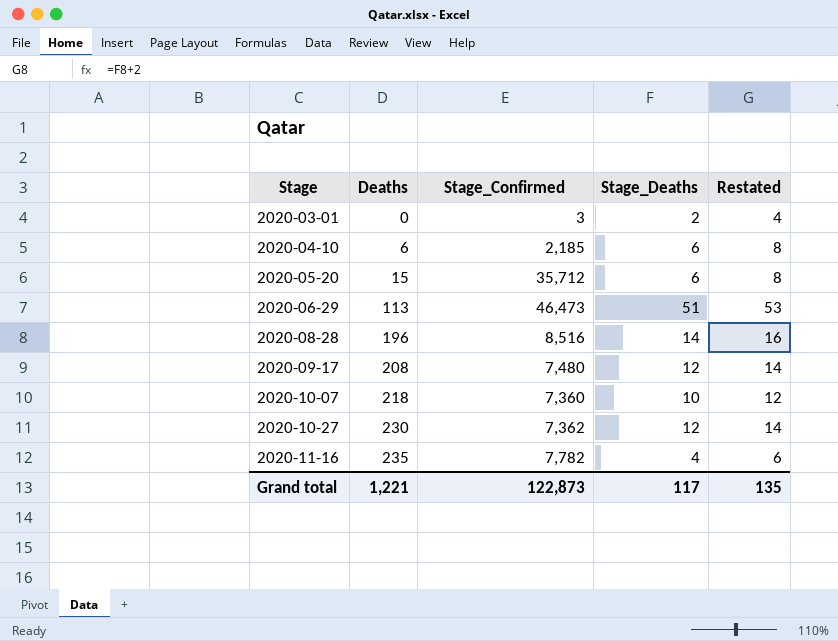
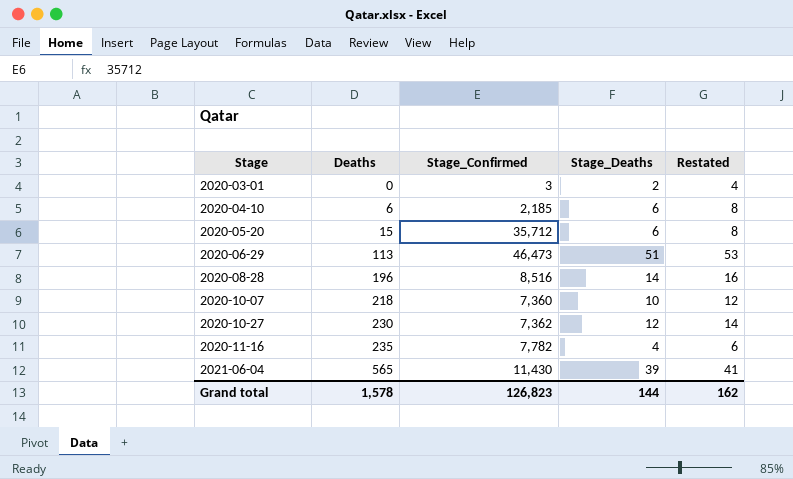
row 2020-09-17: 208 | 7,480 | 12 | 14 -> none
row 2021-06-04: none -> 565 | 11,430 | 39 | 41
Grand total | Deaths: 1,221 -> 1,578
Grand total | Stage_Confirmed: 122,873 -> 126,823
Grand total | Stage_Deaths: 117 -> 144
Grand total | Restated: 135 -> 162

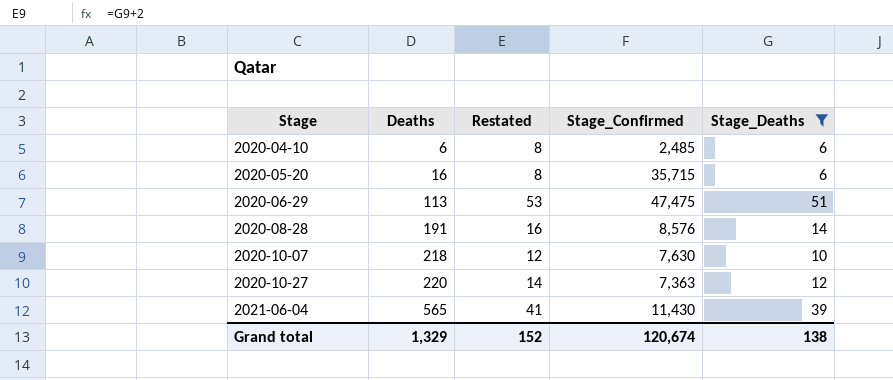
filter: none -> Stage_Deaths >= 6
column Restated | position: 5 -> 3
2020-04-10 | Stage_Confirmed: 2,185 -> 2,485
2020-05-20 | Deaths: 15 -> 16
2020-05-20 | Stage_Confirmed: 35,712 -> 35,715
2020-06-29 | Stage_Confirmed: 46,473 -> 47,475
2020-08-28 | Deaths: 196 -> 191
2020-08-28 | Stage_Confirmed: 8,516 -> 8,576
2020-10-07 | Stage_Confirmed: 7,360 -> 7,630
2020-10-27 | Deaths: 230 -> 220
2020-10-27 | Stage_Confirmed: 7,362 -> 7,363
Grand total | Deaths: 1,578 -> 1,329
Grand total | Restated: 162 -> 152
Grand total | Stage_Confirmed: 126,823 -> 120,674
Grand total | Stage_Deaths: 144 -> 138

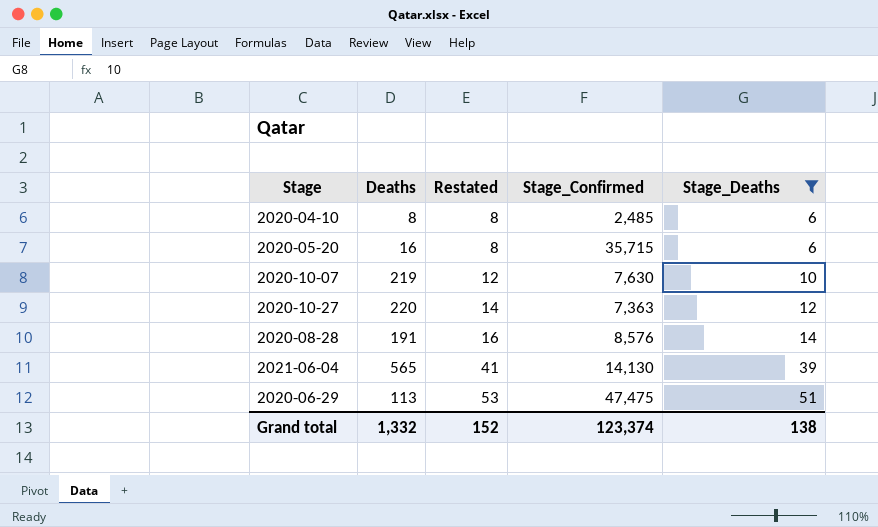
row order: Stage ascending -> Restated ascending
2020-04-10 | Deaths: 6 -> 8
2020-10-07 | Deaths: 218 -> 219
2021-06-04 | Stage_Confirmed: 11,430 -> 14,130
Grand total | Deaths: 1,329 -> 1,332
Grand total | Stage_Confirmed: 120,674 -> 123,374

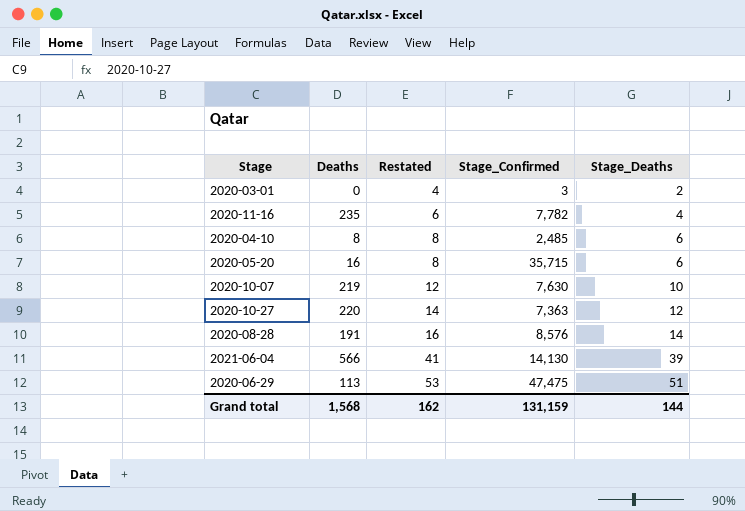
filter: Stage_Deaths >= 6 -> none
2021-06-04 | Deaths: 565 -> 566
Grand total | Deaths: 1,332 -> 1,568
Grand total | Restated: 152 -> 162
Grand total | Stage_Confirmed: 123,374 -> 131,159
Grand total | Stage_Deaths: 138 -> 144

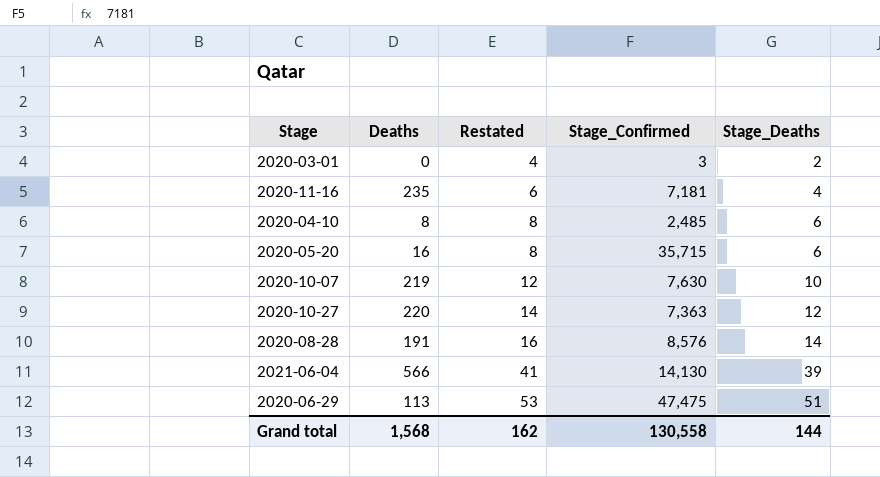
2020-11-16 | Stage_Confirmed: 7,782 -> 7,181
Grand total | Stage_Confirmed: 131,159 -> 130,558

